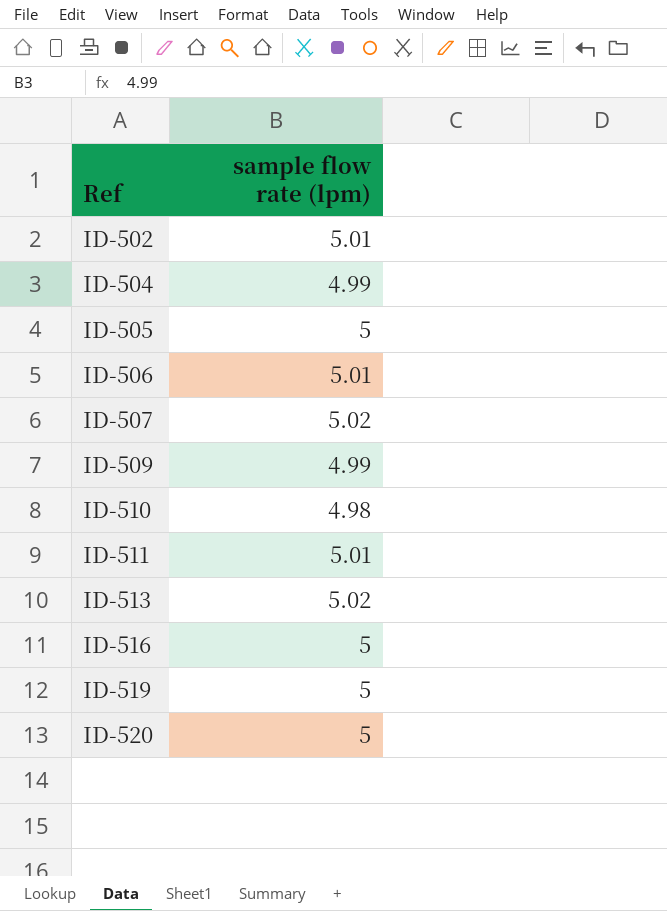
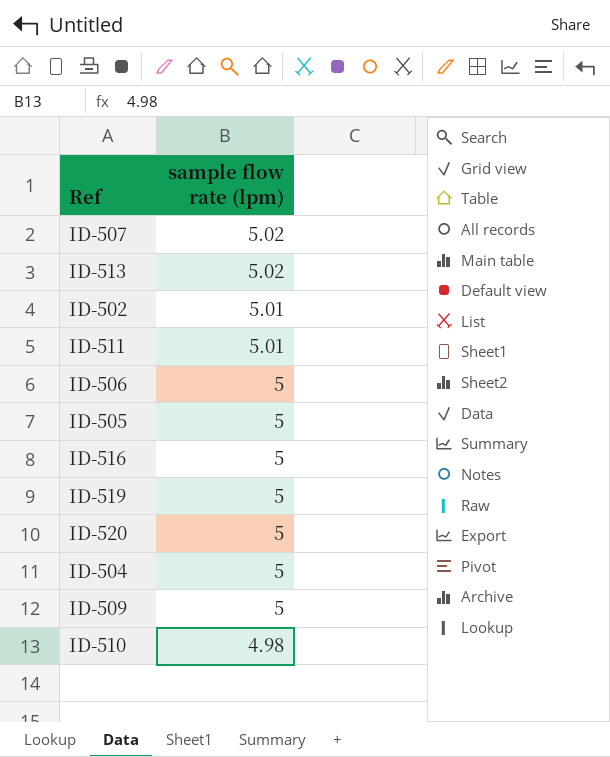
row order: Ref ascending -> sample flow rate (lpm) descending
ID-506 | sample flow rate (lpm): 5.01 -> 5
ID-504 | sample flow rate (lpm): 4.99 -> 5
ID-509 | sample flow rate (lpm): 4.99 -> 5

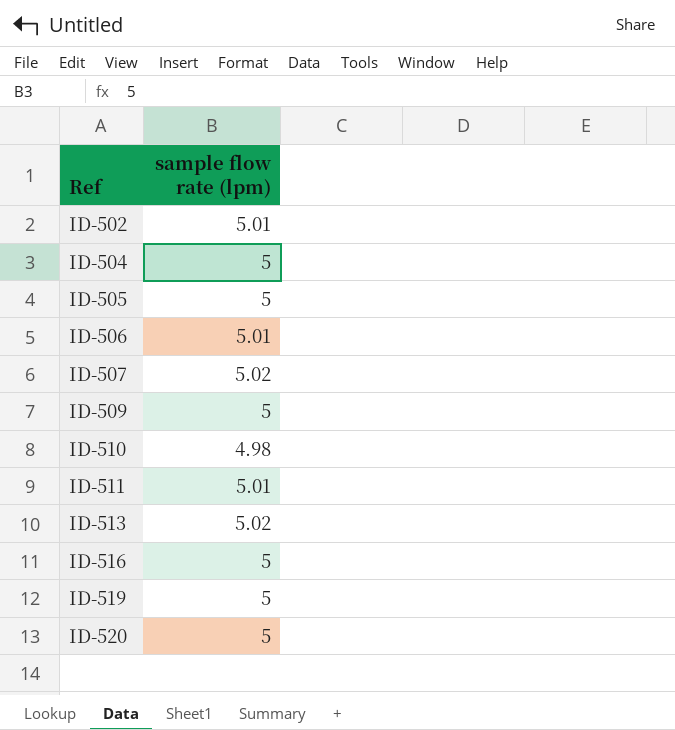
row order: sample flow rate (lpm) descending -> Ref ascending
ID-506 | sample flow rate (lpm): 5 -> 5.01

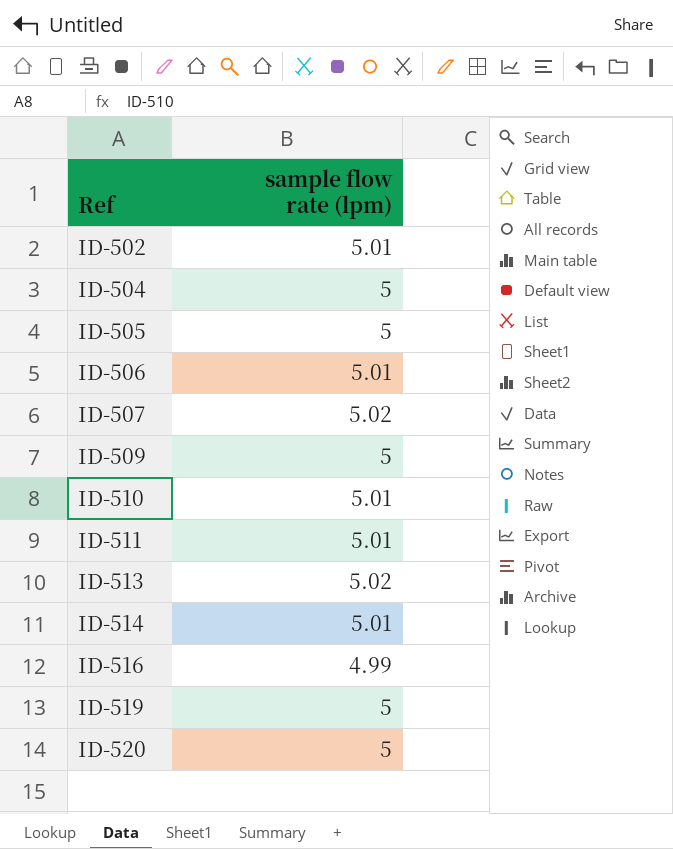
ID-510 | sample flow rate (lpm): 4.98 -> 5.01
row ID-514: none -> 5.01
ID-516 | sample flow rate (lpm): 5 -> 4.99

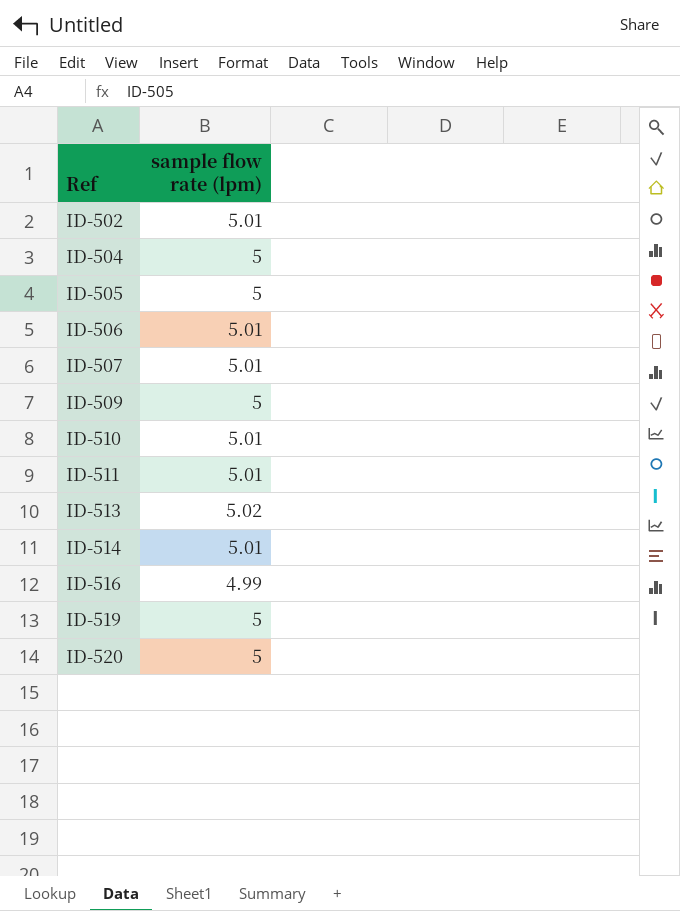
ID-507 | sample flow rate (lpm): 5.02 -> 5.01

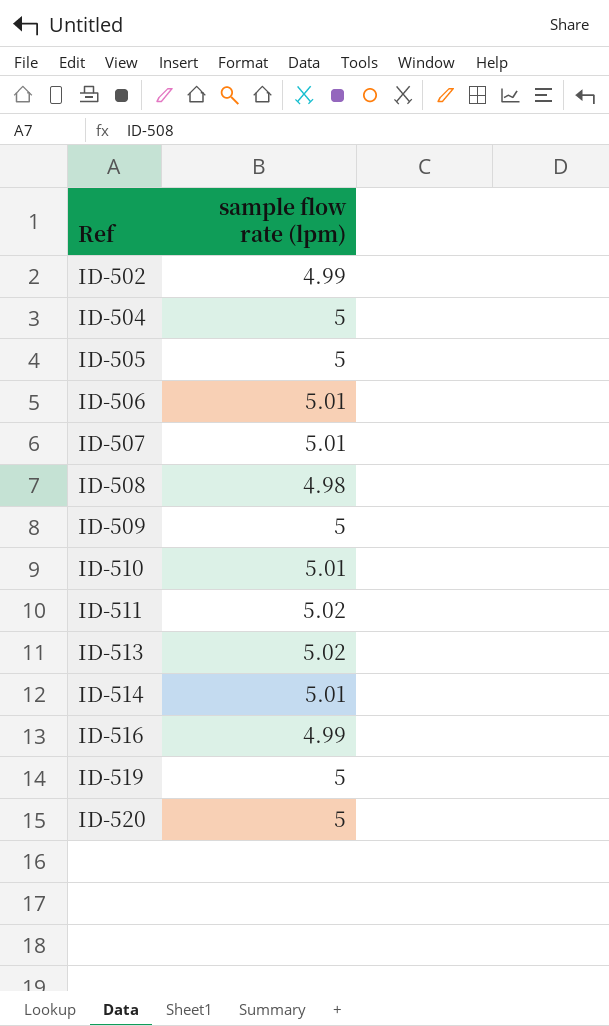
ID-502 | sample flow rate (lpm): 5.01 -> 4.99
row ID-508: none -> 4.98
ID-511 | sample flow rate (lpm): 5.01 -> 5.02

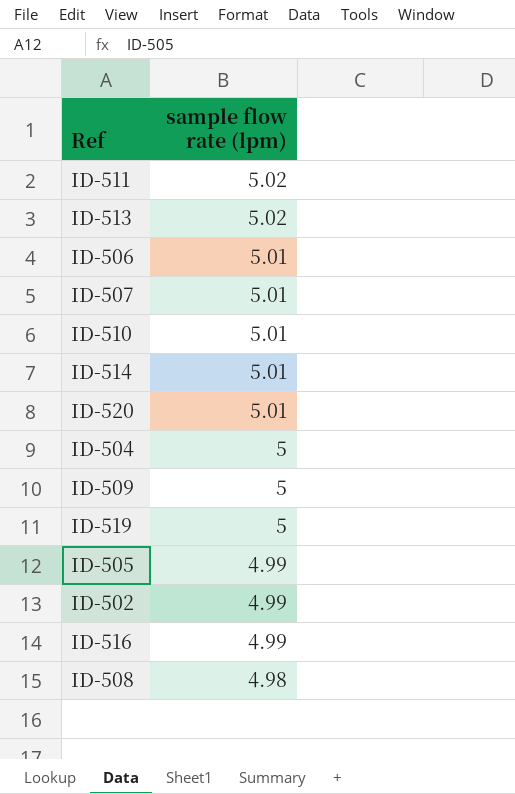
row order: Ref ascending -> sample flow rate (lpm) descending
ID-520 | sample flow rate (lpm): 5 -> 5.01
ID-505 | sample flow rate (lpm): 5 -> 4.99

